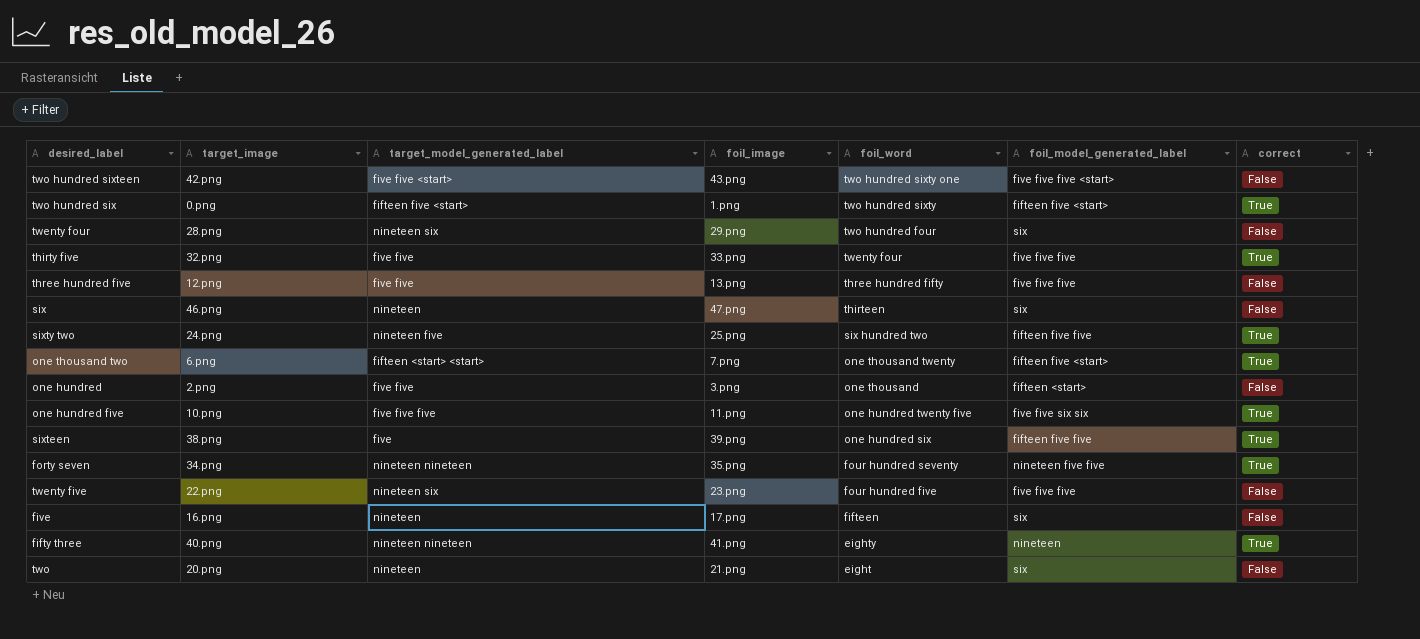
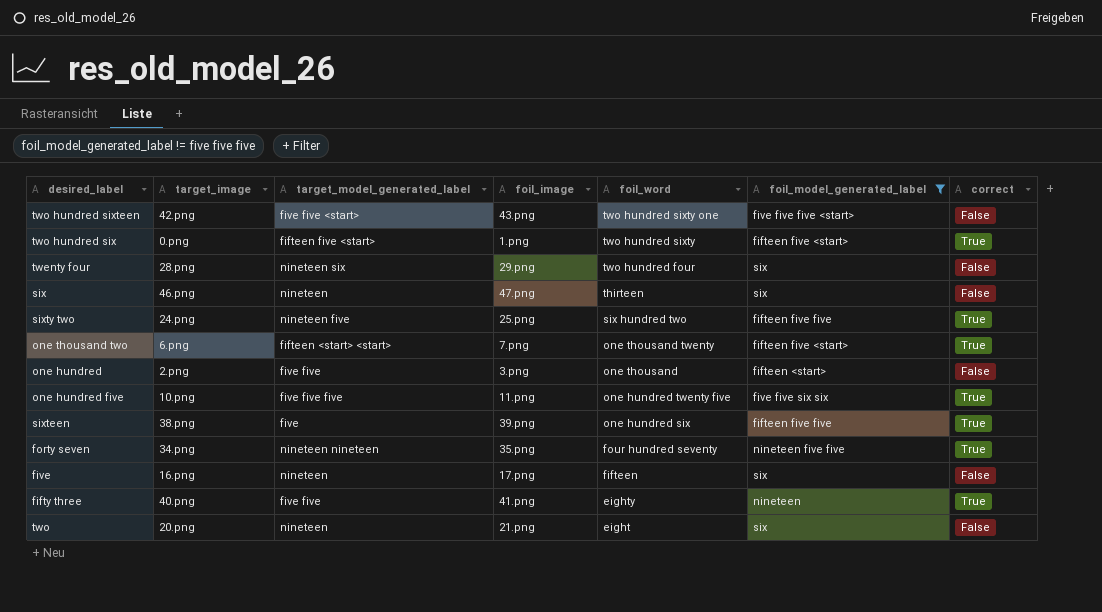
filter: none -> foil_model_generated_label != five five five
fifty three | target_model_generated_label: nineteen nineteen -> five five

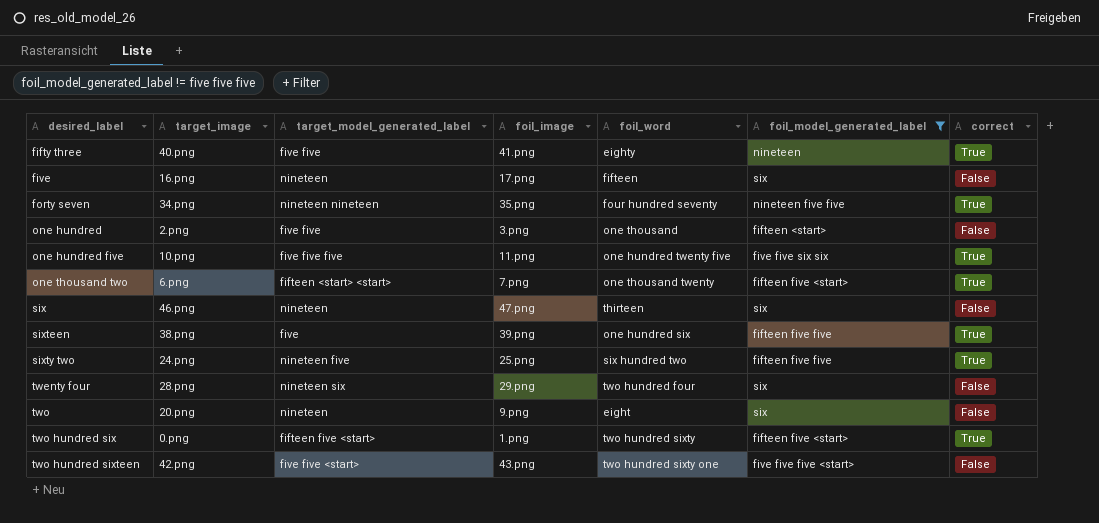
row order: foil_word descending -> desired_label ascending
two | foil_image: 21.png -> 9.png

